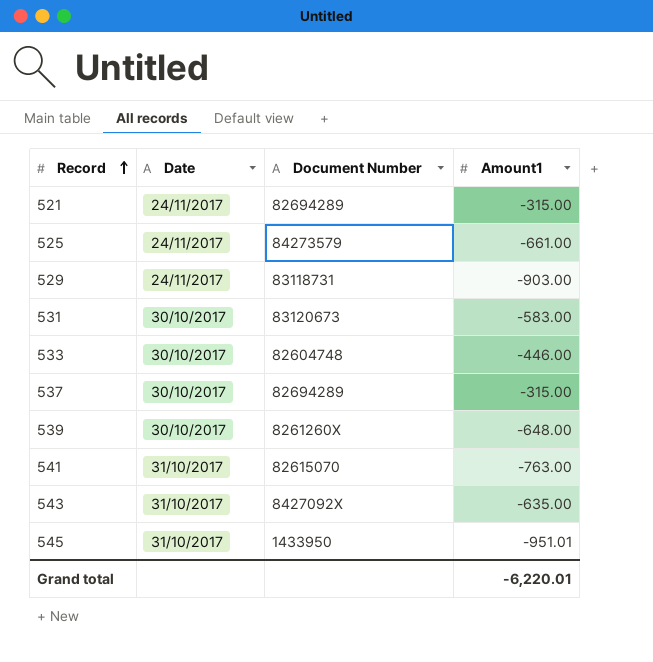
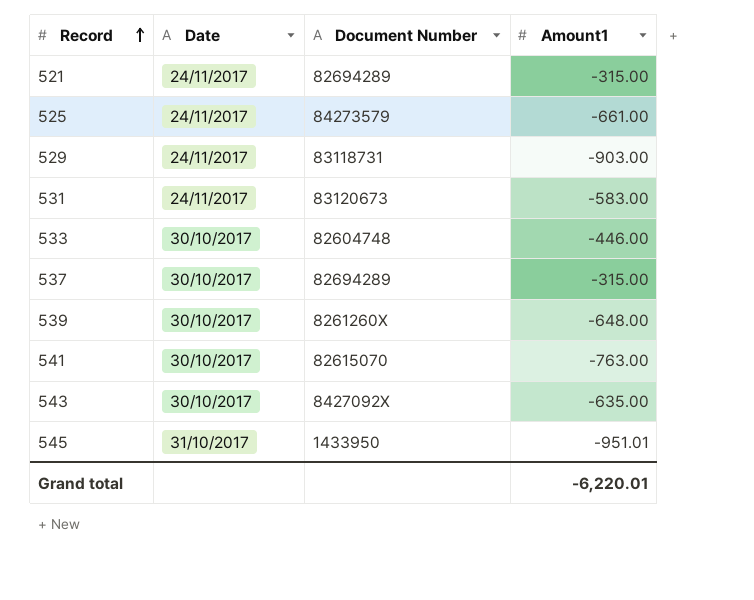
531 | Date: 30/10/2017 -> 24/11/2017
541 | Date: 31/10/2017 -> 30/10/2017
543 | Date: 31/10/2017 -> 30/10/2017

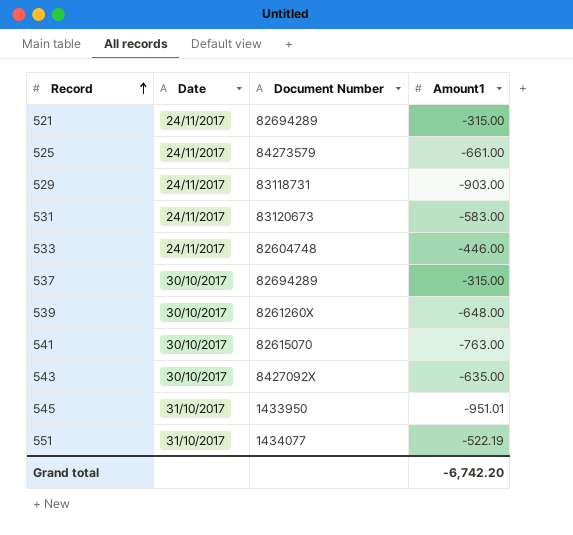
533 | Date: 30/10/2017 -> 24/11/2017
row 551: none -> 31/10/2017 | 1434077 | -522.19
Grand total | Amount1: -6,220.01 -> -6,742.20

